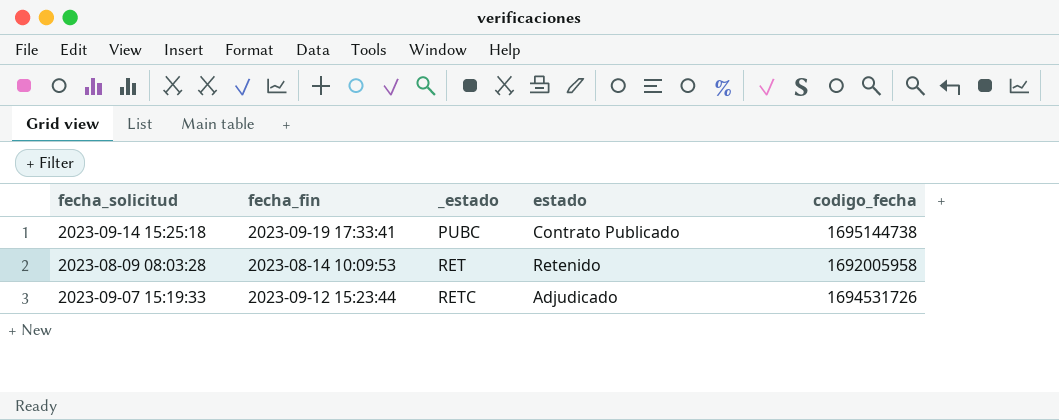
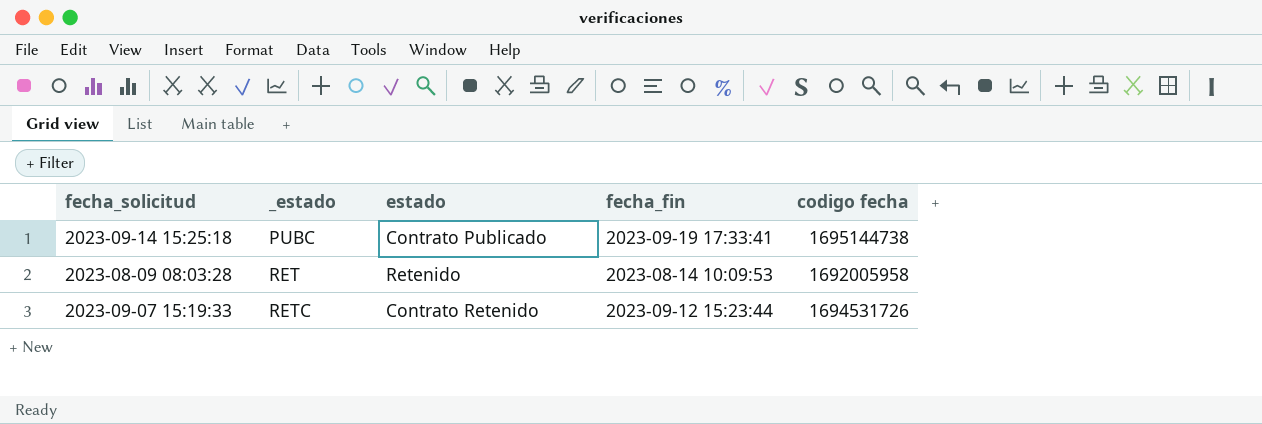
column fecha_fin | position: 2 -> 4
column name: codigo_fecha -> codigo fecha
2023-09-07 15:19:33 | estado: Adjudicado -> Contrato Retenido

